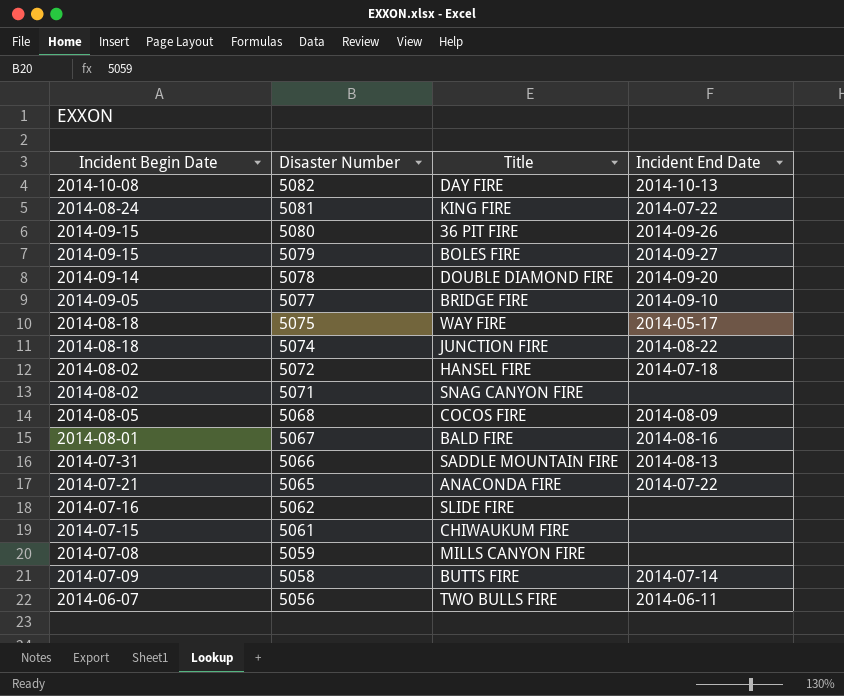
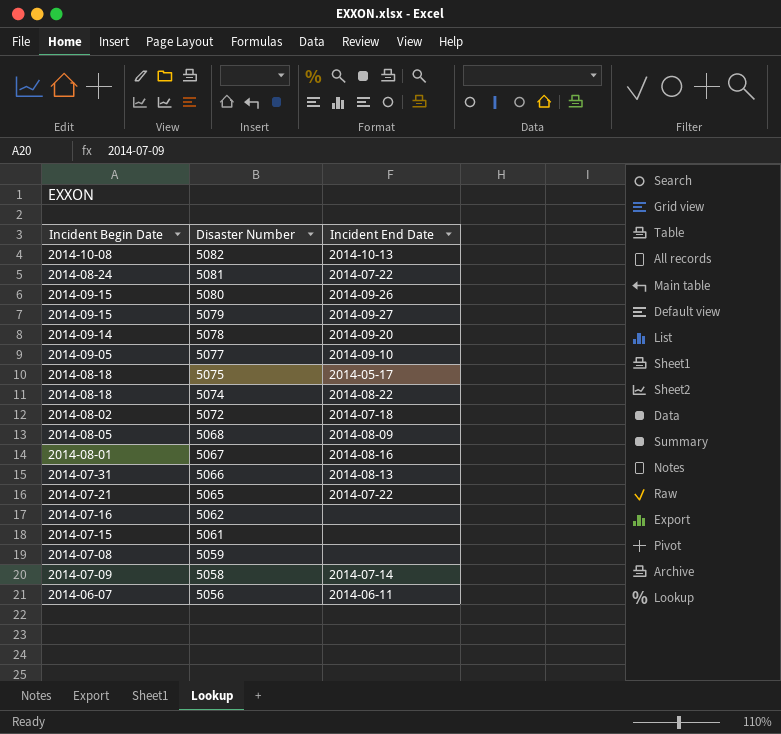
column Title | position: 3 -> none
row 5071: 2014-08-02 | SNAG CANYON FIRE | none -> none

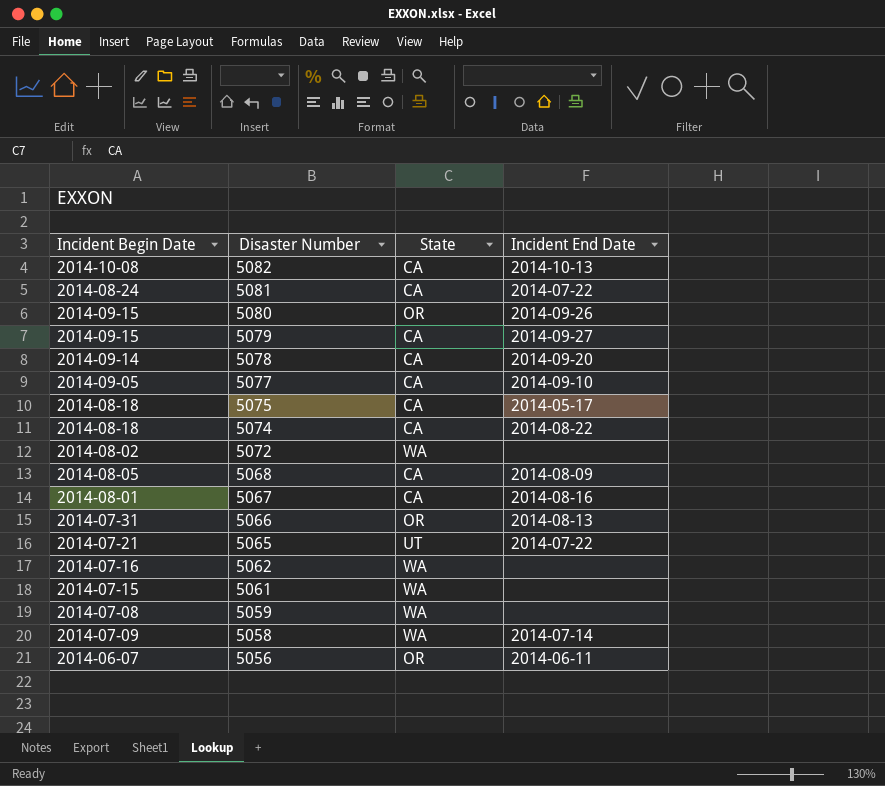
column State | position: none -> 3
5072 | Incident End Date: 2014-07-18 -> none

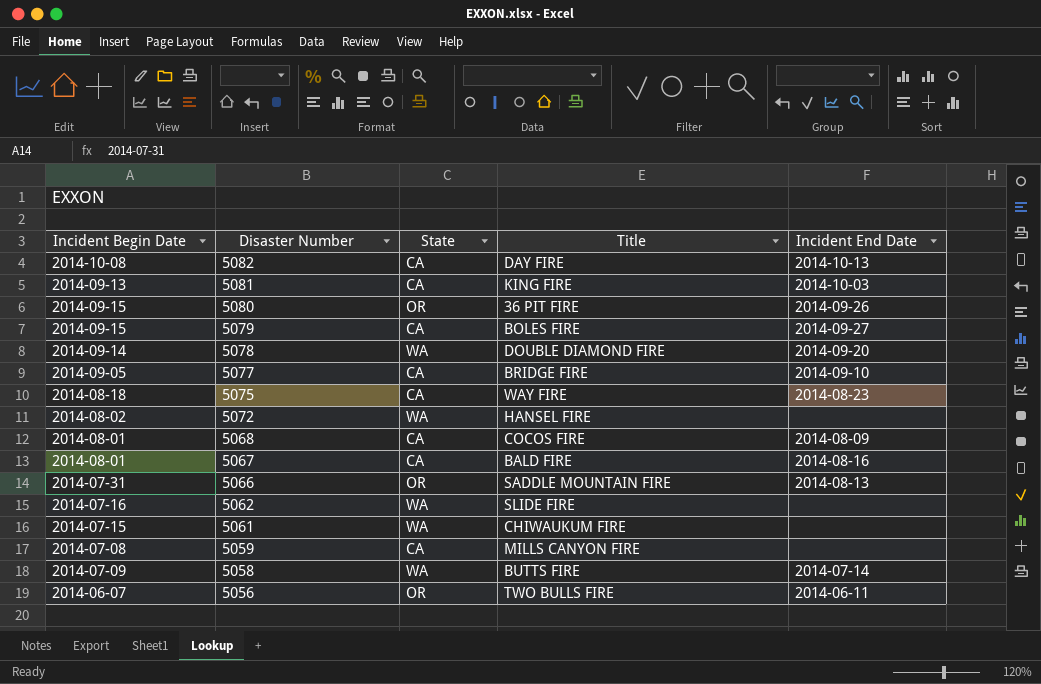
column Title | position: none -> 4
row 5074: 2014-08-18 | CA | 2014-08-22 -> none
row 5065: 2014-07-21 | UT | 2014-07-22 -> none
5081 | Incident Begin Date: 2014-08-24 -> 2014-09-13
5081 | Incident End Date: 2014-07-22 -> 2014-10-03
5078 | State: CA -> WA
5075 | Incident End Date: 2014-05-17 -> 2014-08-23
5068 | Incident Begin Date: 2014-08-05 -> 2014-08-01
5059 | State: WA -> CA

